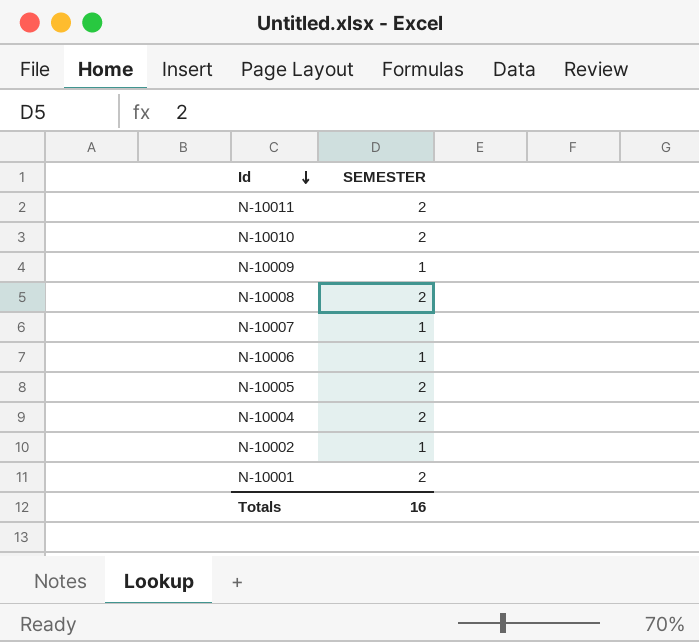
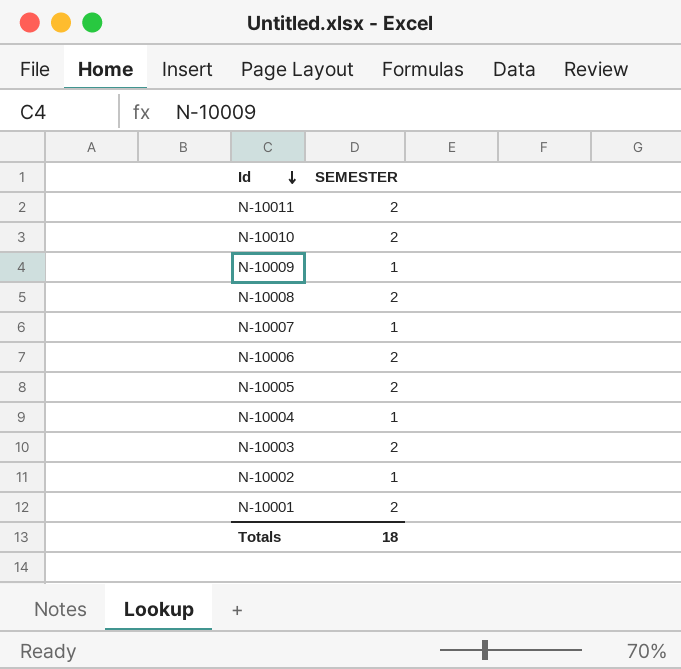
N-10006 | SEMESTER: 1 -> 2
N-10004 | SEMESTER: 2 -> 1
row N-10003: none -> 2
Totals | SEMESTER: 16 -> 18

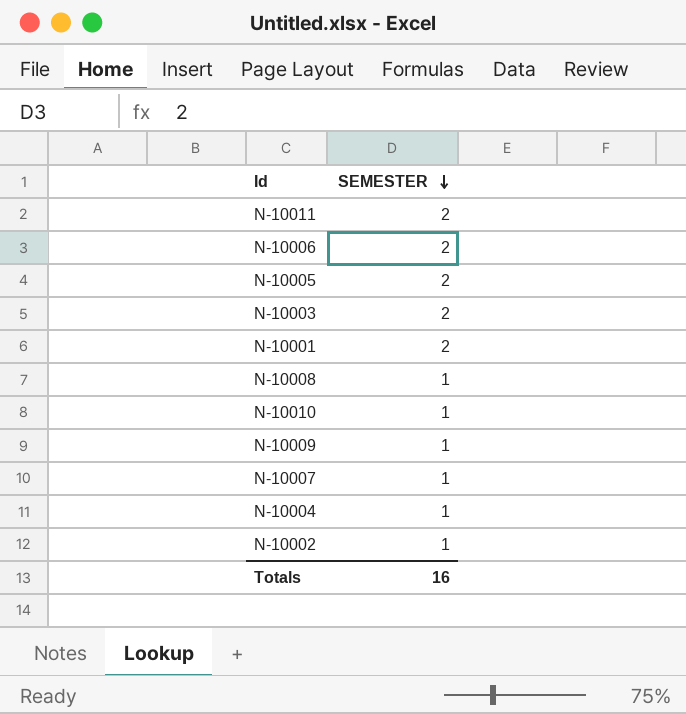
row order: Id descending -> SEMESTER descending
N-10008 | SEMESTER: 2 -> 1
N-10010 | SEMESTER: 2 -> 1
Totals | SEMESTER: 18 -> 16

